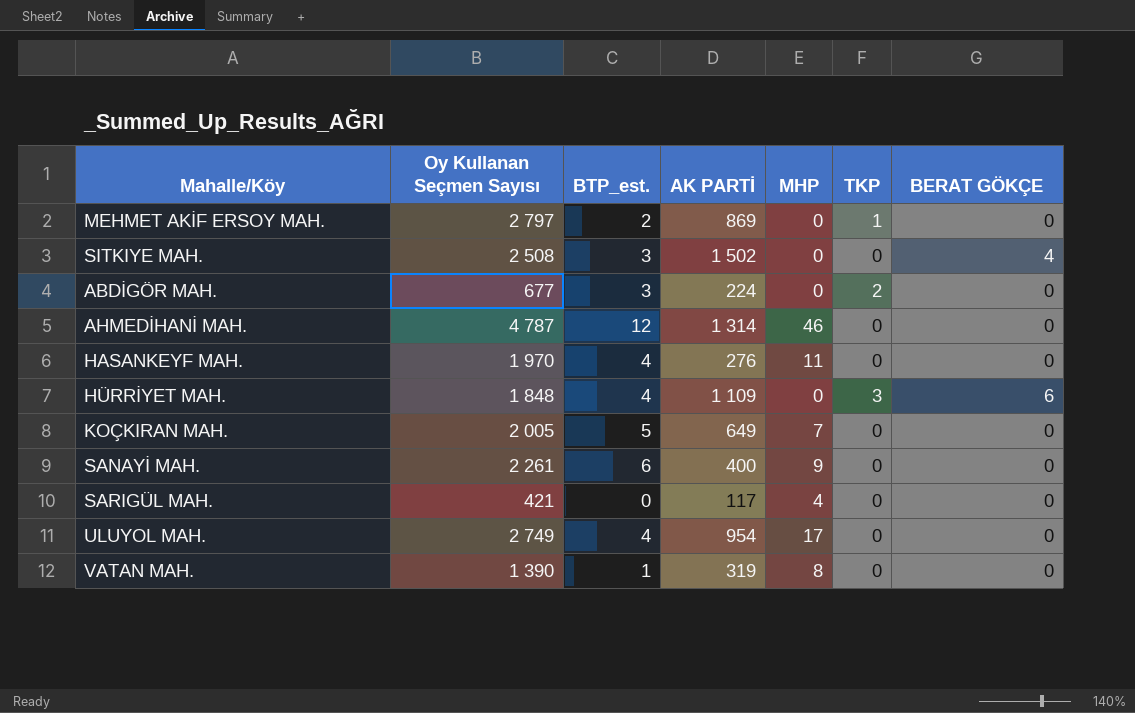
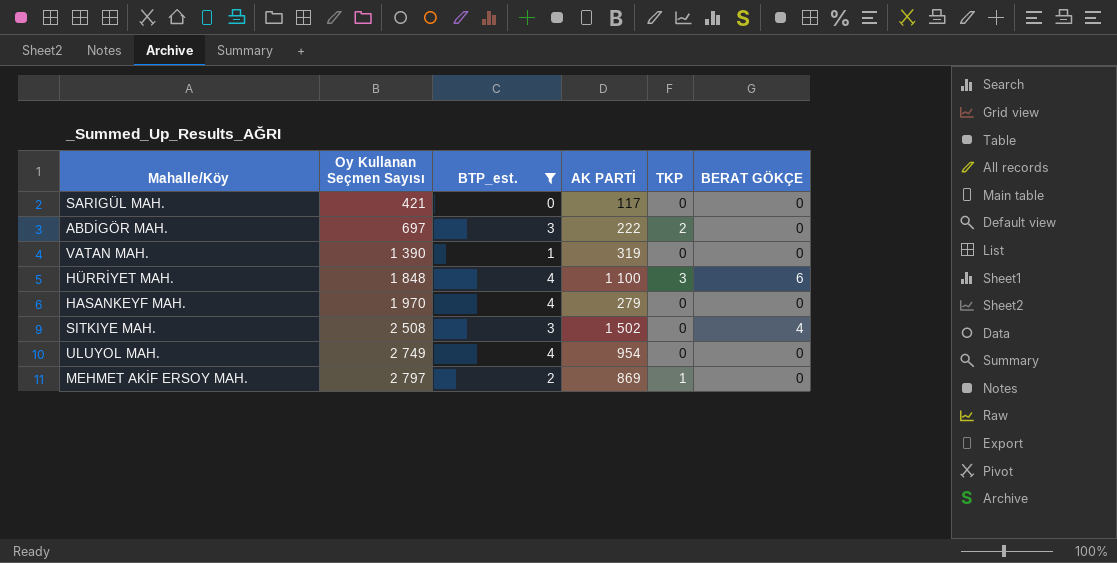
filter: none -> BTP_est. <= 4
row order: none -> Oy Kullanan Seçmen Sayısı ascending
column MHP | position: 5 -> none
ABDİGÖR MAH. | Oy Kullanan Seçmen Sayısı: 677 -> 697
ABDİGÖR MAH. | AK PARTİ: 224 -> 222
HÜRRİYET MAH. | AK PARTİ: 1 109 -> 1 100
HASANKEYF MAH. | AK PARTİ: 276 -> 279

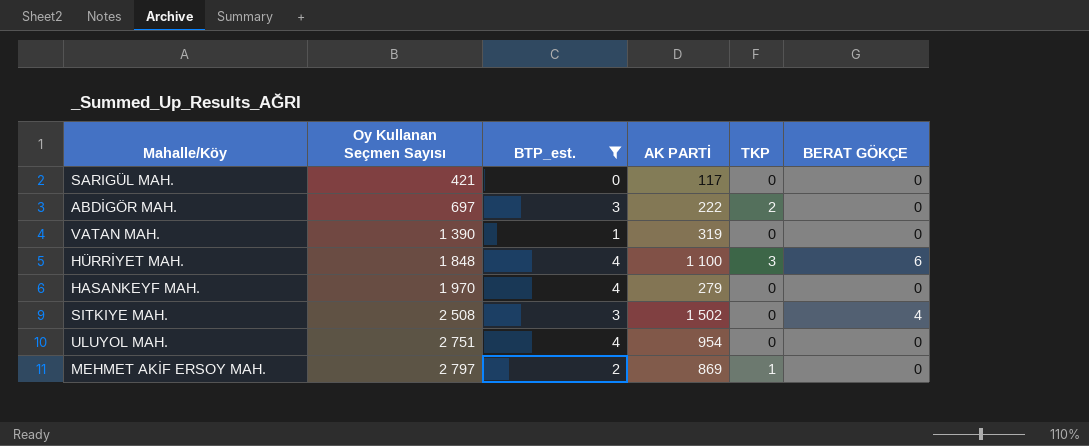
ULUYOL MAH. | Oy Kullanan Seçmen Sayısı: 2 749 -> 2 751

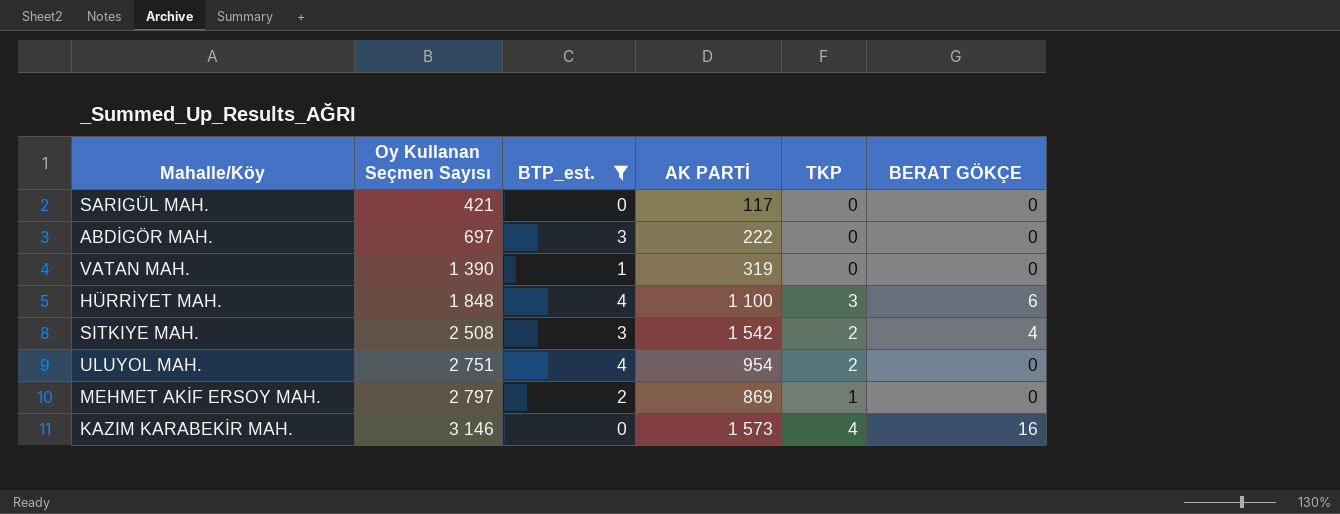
row HASANKEYF MAH.: 1 970 | 4 | 279 | 0 | 0 -> none
ABDİGÖR MAH. | TKP: 2 -> 0
SITKIYE MAH. | AK PARTİ: 1 502 -> 1 542
SITKIYE MAH. | TKP: 0 -> 2
ULUYOL MAH. | TKP: 0 -> 2
row KAZIM KARABEKİR MAH.: none -> 3 146 | 0 | 1 573 | 4 | 16

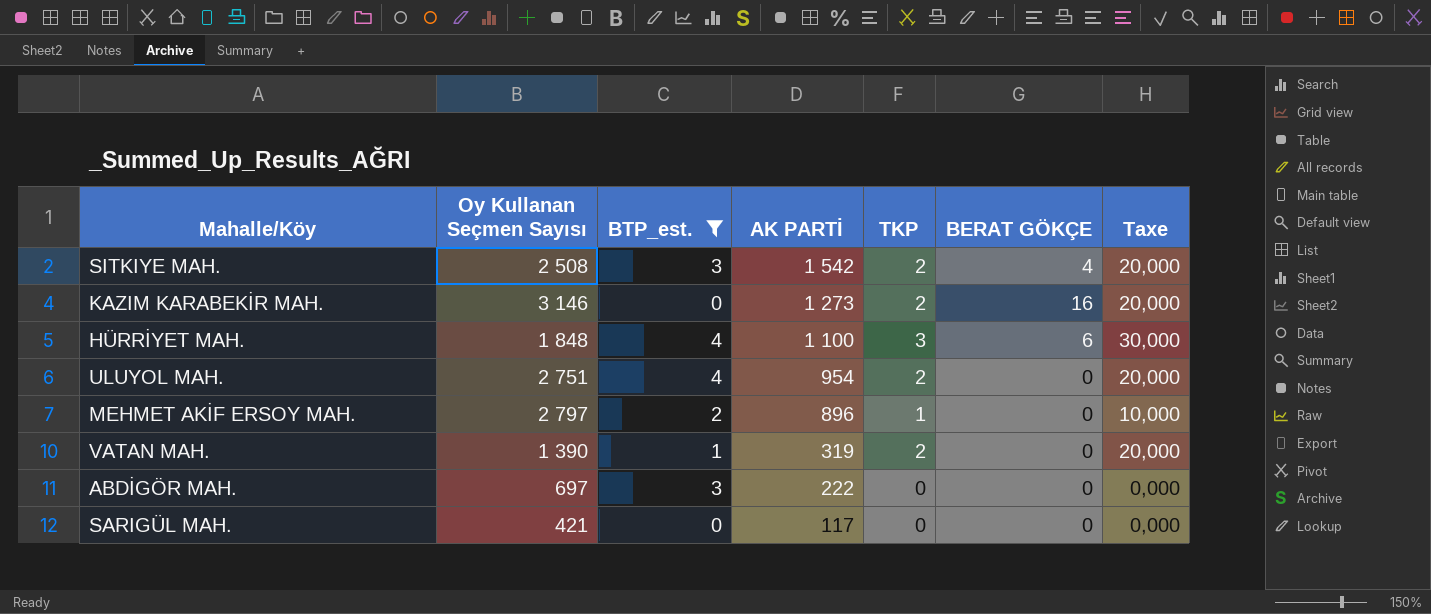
row order: Oy Kullanan Seçmen Sayısı ascending -> AK PARTİ descending
column Taxe | formula: none -> [TKP] * 10
KAZIM KARABEKİR MAH. | AK PARTİ: 1 573 -> 1 273
KAZIM KARABEKİR MAH. | TKP: 4 -> 2
MEHMET AKİF ERSOY MAH. | AK PARTİ: 869 -> 896
VATAN MAH. | TKP: 0 -> 2

